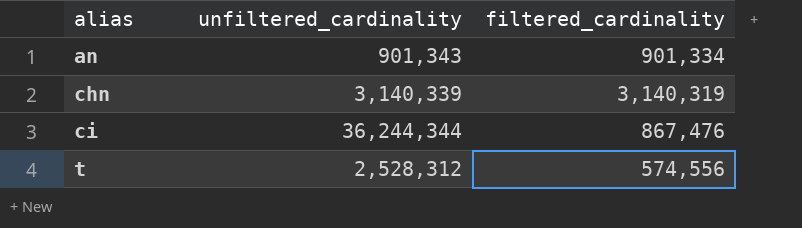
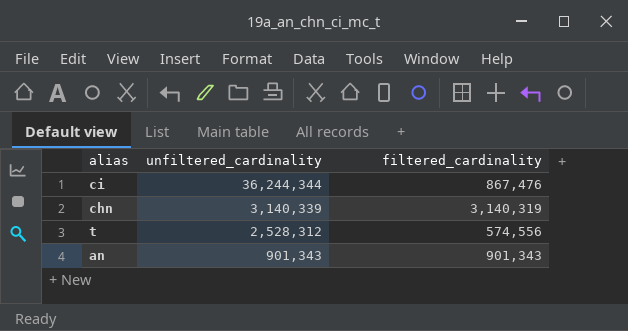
row order: alias ascending -> unfiltered_cardinality descending
an | filtered_cardinality: 901,334 -> 901,343

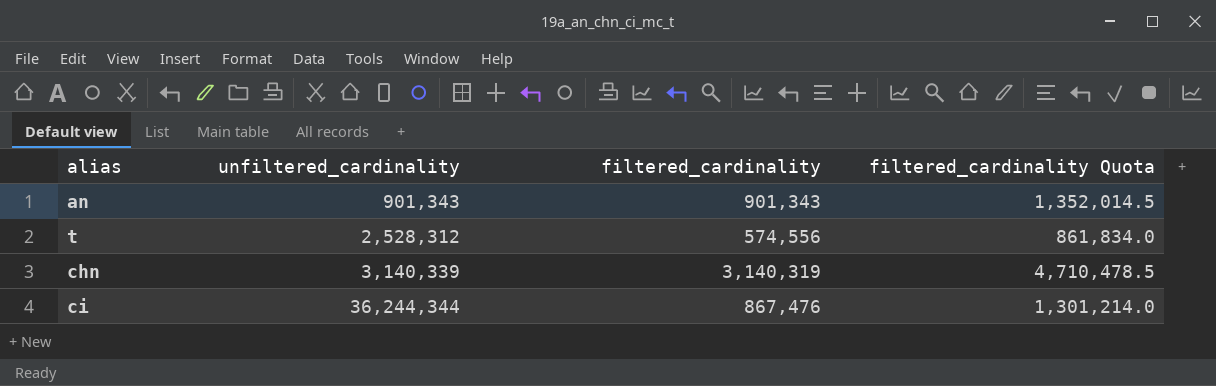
row order: unfiltered_cardinality descending -> unfiltered_cardinality ascending
column filtered_cardinality Quota | formula: none -> [filtered_cardinality] * 1.5

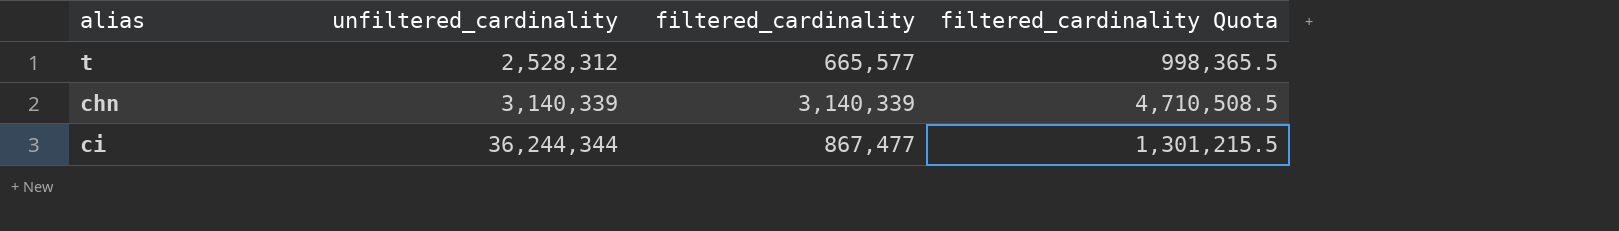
row an: 901,343 | 901,343 | 1,352,014.5 -> none
t | filtered_cardinality: 574,556 -> 665,577
t | filtered_cardinality Quota: 861,834.0 -> 998,365.5
chn | filtered_cardinality: 3,140,319 -> 3,140,339
chn | filtered_cardinality Quota: 4,710,478.5 -> 4,710,508.5
ci | filtered_cardinality: 867,476 -> 867,477
ci | filtered_cardinality Quota: 1,301,214.0 -> 1,301,215.5

